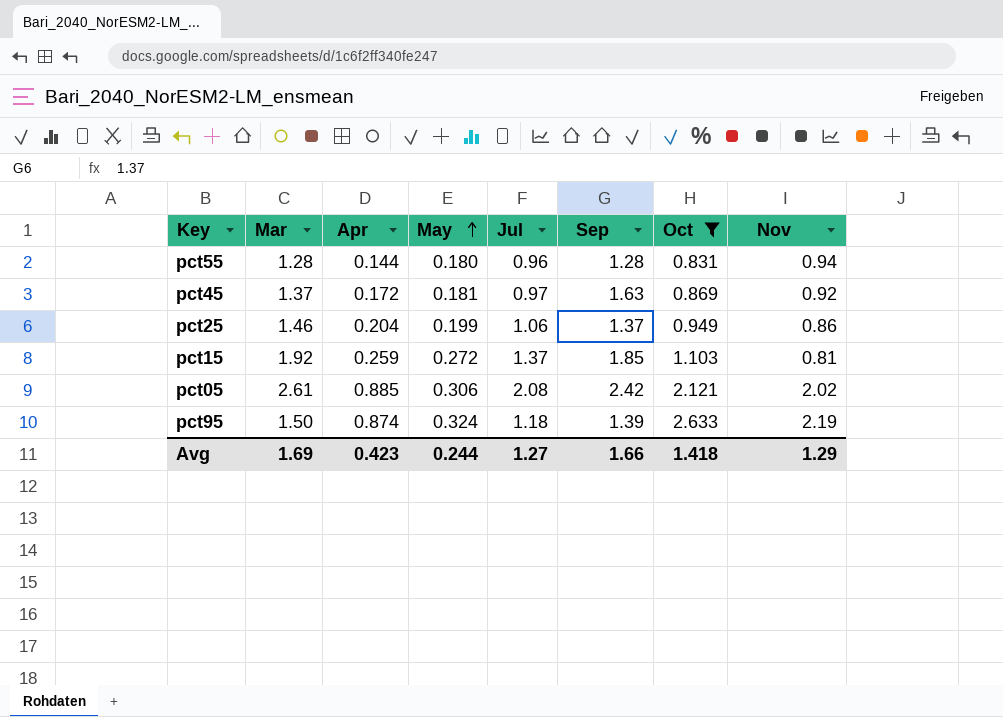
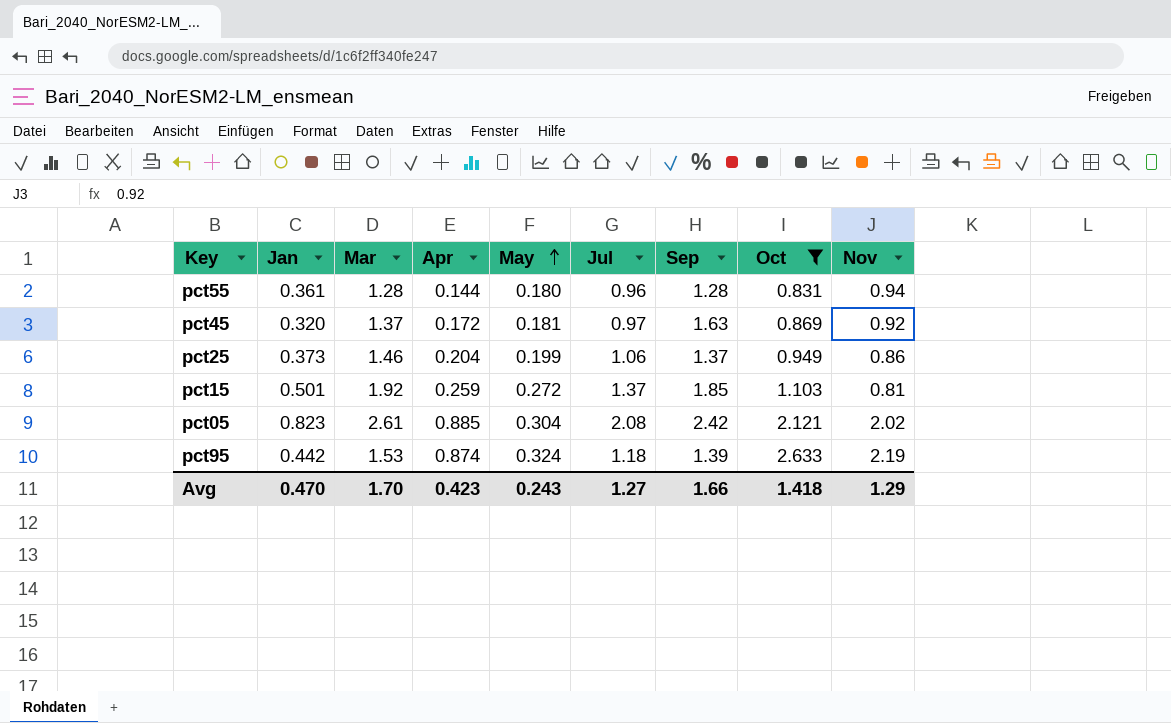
column Jan | position: none -> 2
pct05 | May: 0.306 -> 0.304
pct95 | Mar: 1.50 -> 1.53
Avg | Mar: 1.69 -> 1.70
Avg | May: 0.244 -> 0.243

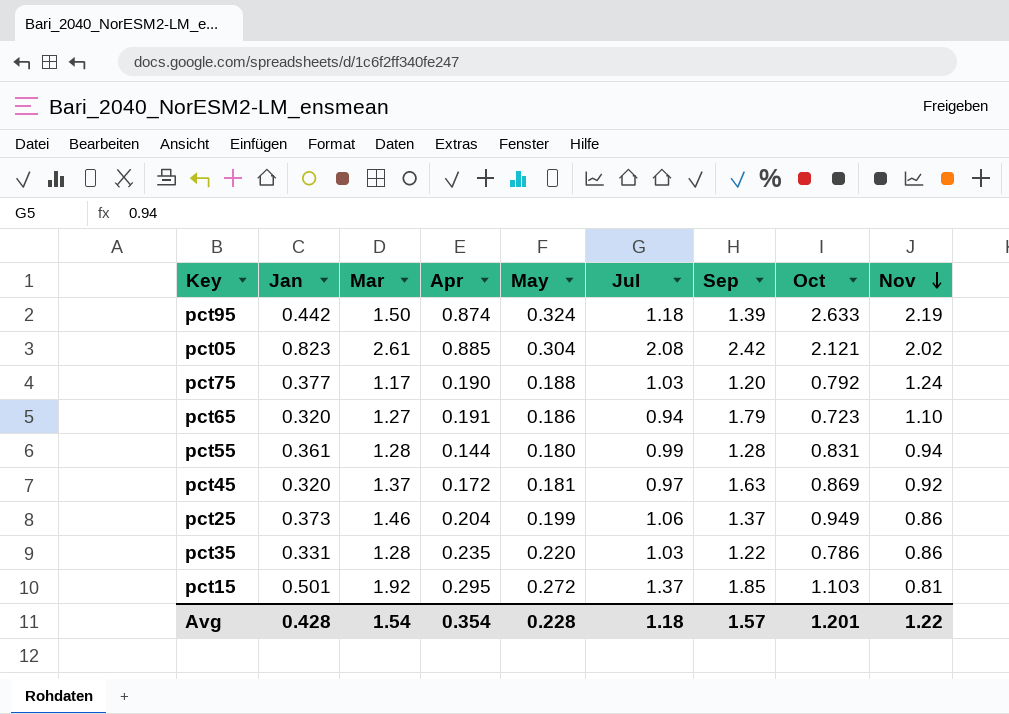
filter: Oct >= 0.831 -> none
row order: May ascending -> Nov descending
pct95 | Mar: 1.53 -> 1.50
pct55 | Jul: 0.96 -> 0.99
pct15 | Apr: 0.259 -> 0.295
Avg | Jan: 0.470 -> 0.428
Avg | Mar: 1.70 -> 1.54
Avg | Apr: 0.423 -> 0.354
Avg | May: 0.243 -> 0.228
Avg | Jul: 1.27 -> 1.18
Avg | Sep: 1.66 -> 1.57
Avg | Oct: 1.418 -> 1.201
Avg | Nov: 1.29 -> 1.22

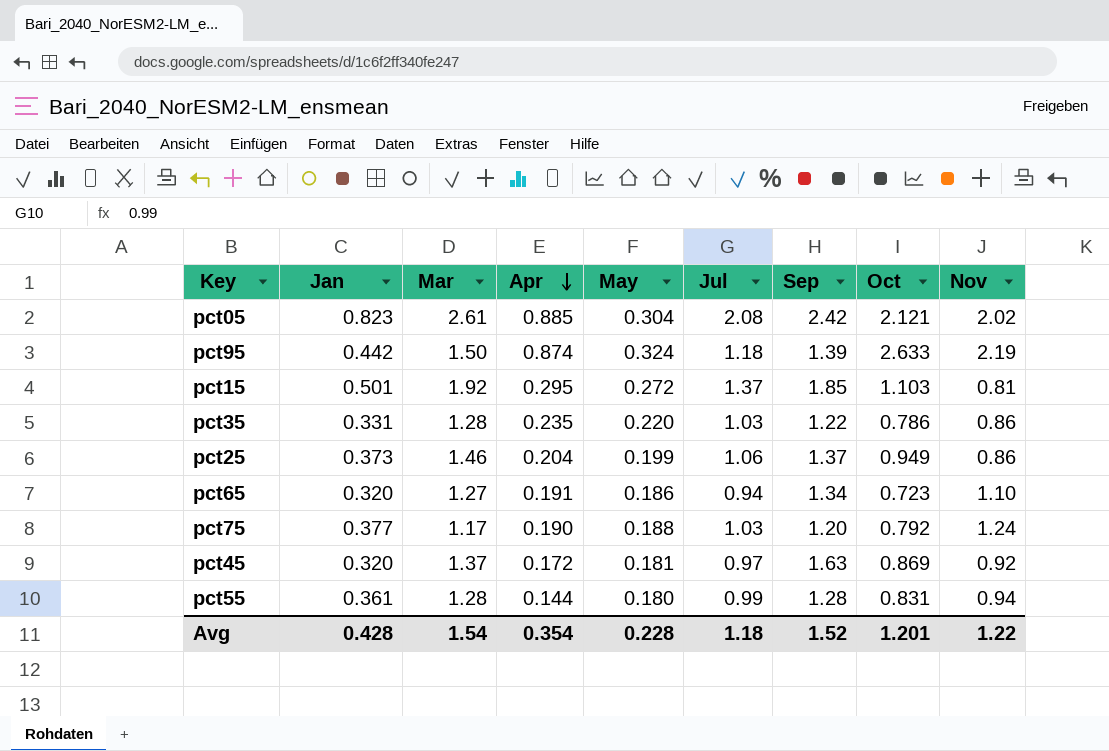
row order: Nov descending -> Apr descending
pct65 | Sep: 1.79 -> 1.34
Avg | Sep: 1.57 -> 1.52

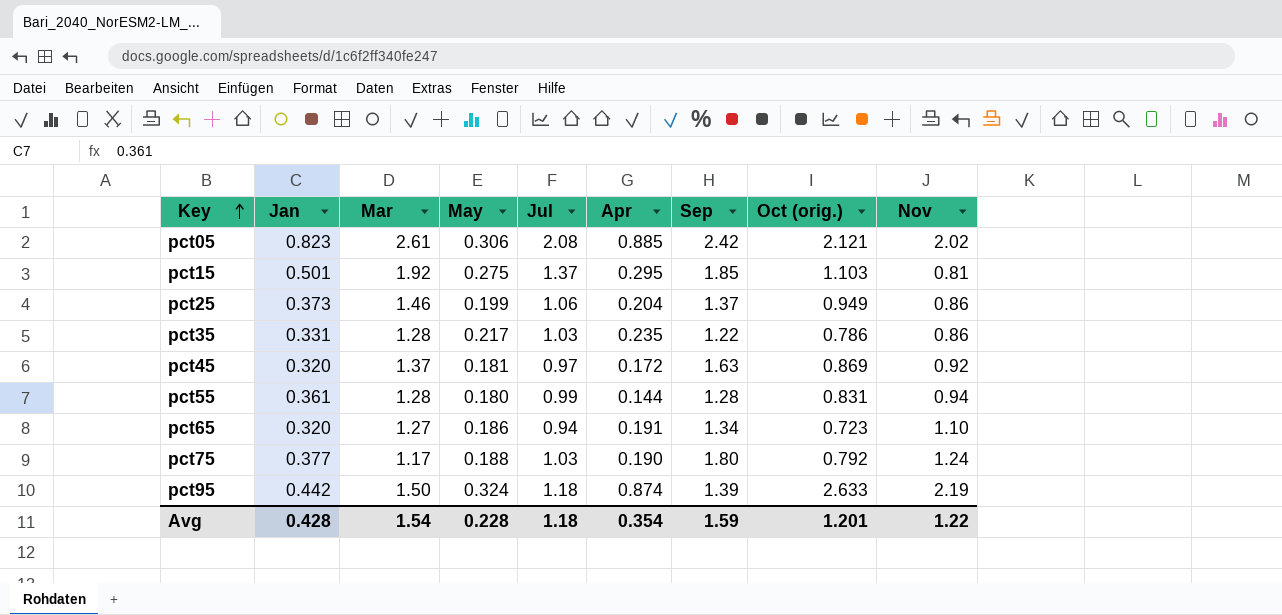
row order: Apr descending -> Key ascending
column Apr | position: 4 -> 6
column name: Oct -> Oct (orig.)
pct05 | May: 0.304 -> 0.306
pct15 | May: 0.272 -> 0.275
pct35 | May: 0.220 -> 0.217
pct75 | Sep: 1.20 -> 1.80
Avg | Sep: 1.52 -> 1.59

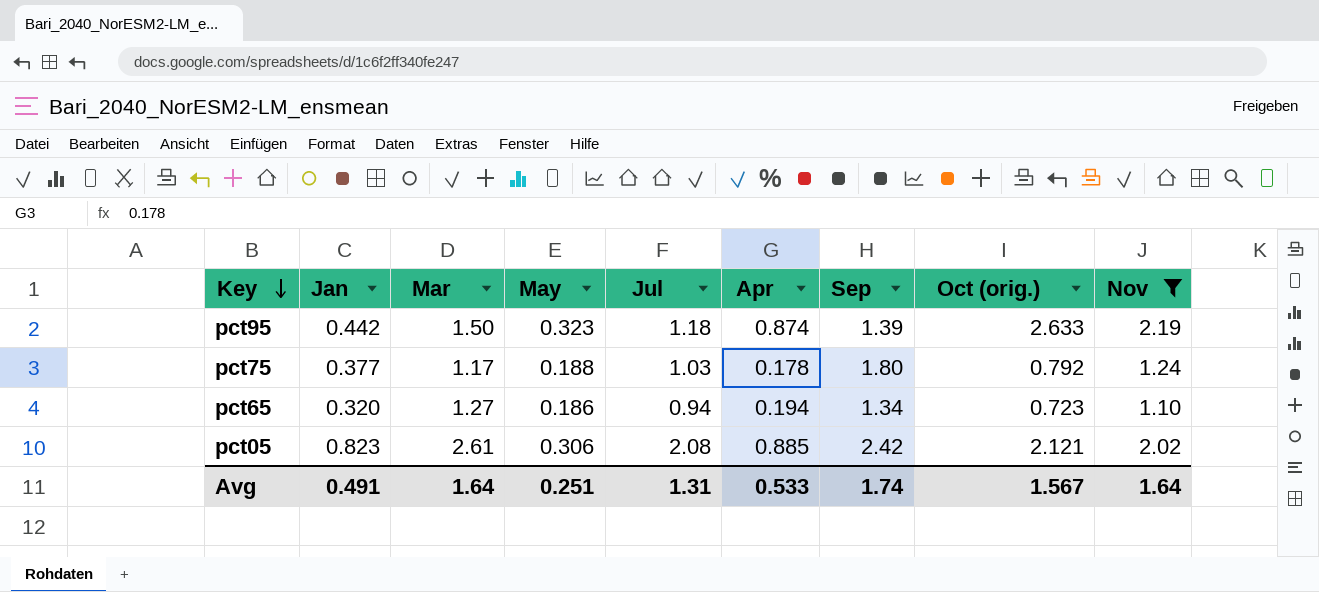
filter: none -> Nov >= 1.10
row order: Key ascending -> Key descending
pct95 | May: 0.324 -> 0.323
pct75 | Apr: 0.190 -> 0.178
pct65 | Apr: 0.191 -> 0.194
Avg | Jan: 0.428 -> 0.491
Avg | Mar: 1.54 -> 1.64
Avg | May: 0.228 -> 0.251
Avg | Jul: 1.18 -> 1.31
Avg | Apr: 0.354 -> 0.533
Avg | Sep: 1.59 -> 1.74
Avg | Oct (orig.): 1.201 -> 1.567
Avg | Nov: 1.22 -> 1.64

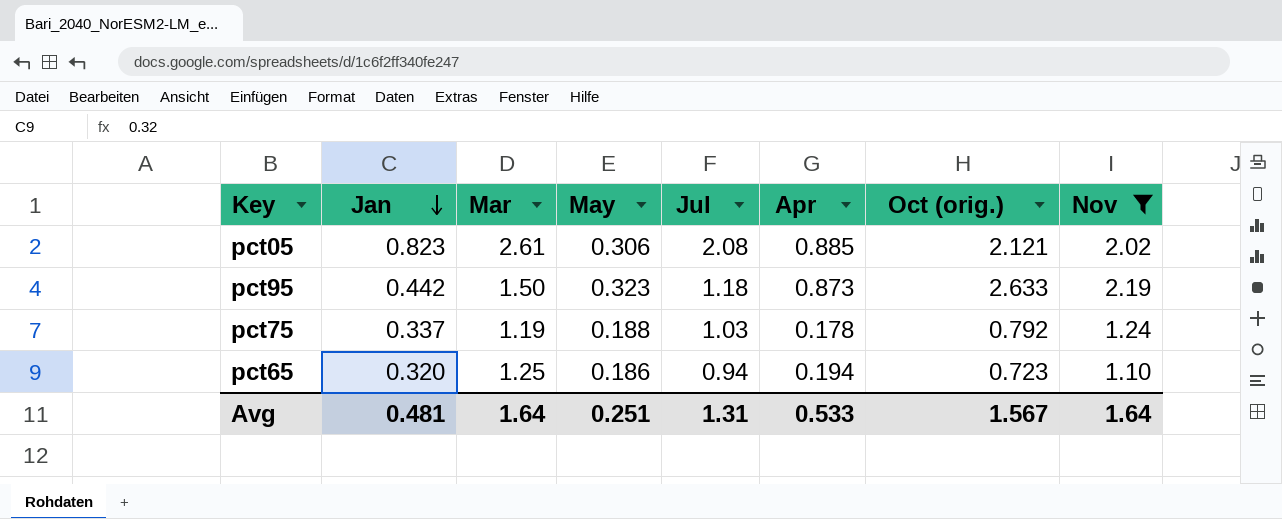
row order: Key descending -> Jan descending
column Sep | position: 7 -> none
pct95 | Apr: 0.874 -> 0.873
pct75 | Jan: 0.377 -> 0.337
pct75 | Mar: 1.17 -> 1.19
pct65 | Mar: 1.27 -> 1.25
Avg | Jan: 0.491 -> 0.481

